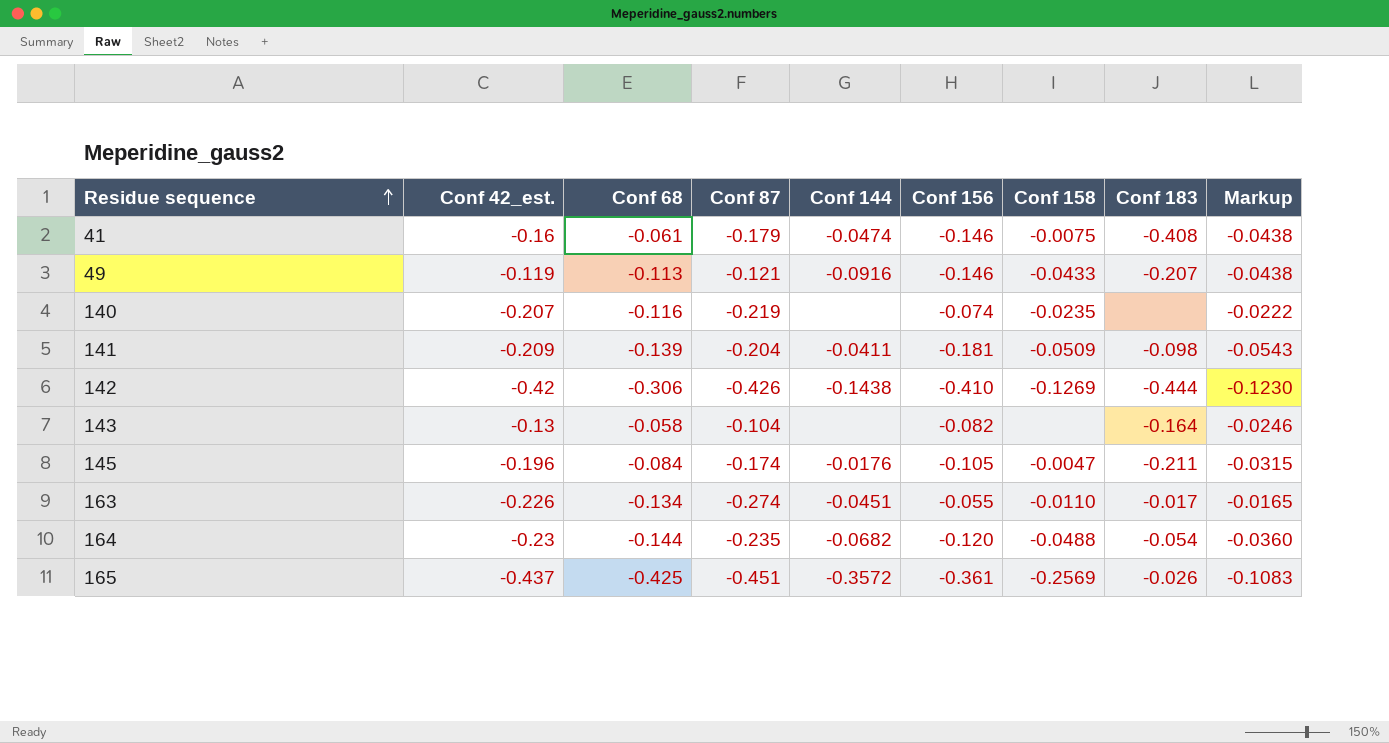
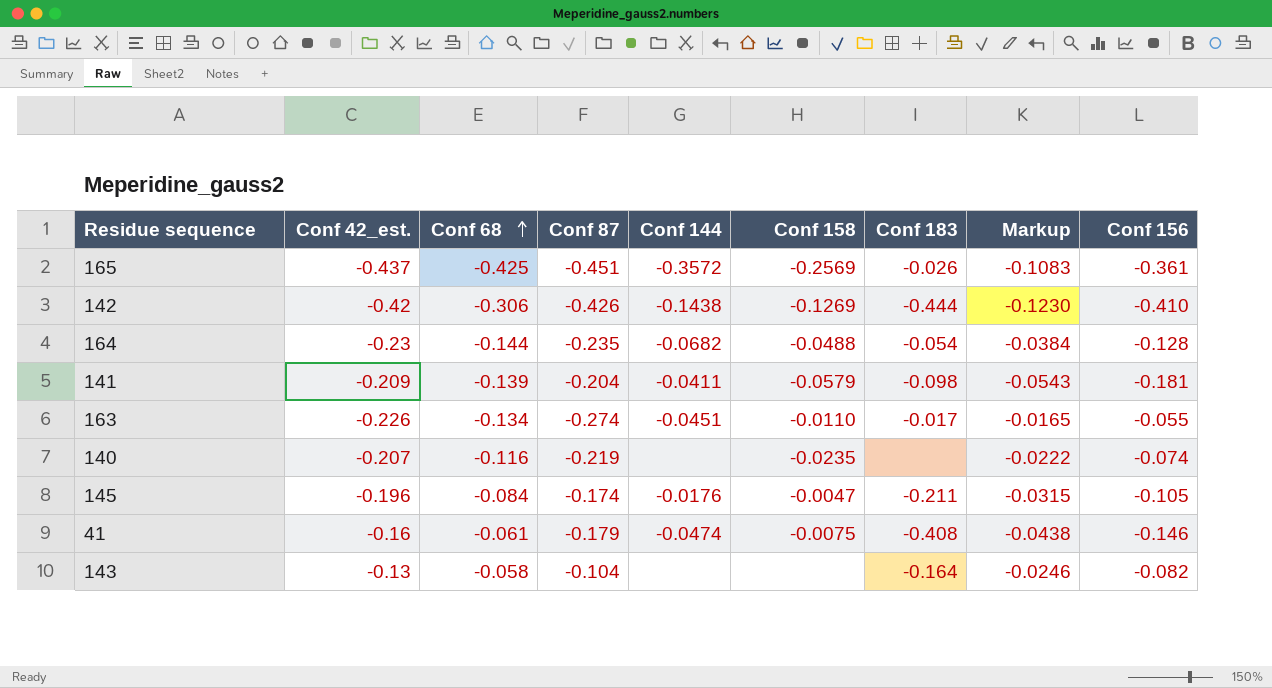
row order: Residue sequence ascending -> Conf 68 ascending
column Conf 156 | position: 6 -> 9
row 49: -0.119 | -0.113 | -0.121 | -0.0916 | -0.146 | -0.0433 | -0.207 | -0.0438 -> none
164 | Markup: -0.0360 -> -0.0384
164 | Conf 156: -0.120 -> -0.128
141 | Conf 158: -0.0509 -> -0.0579

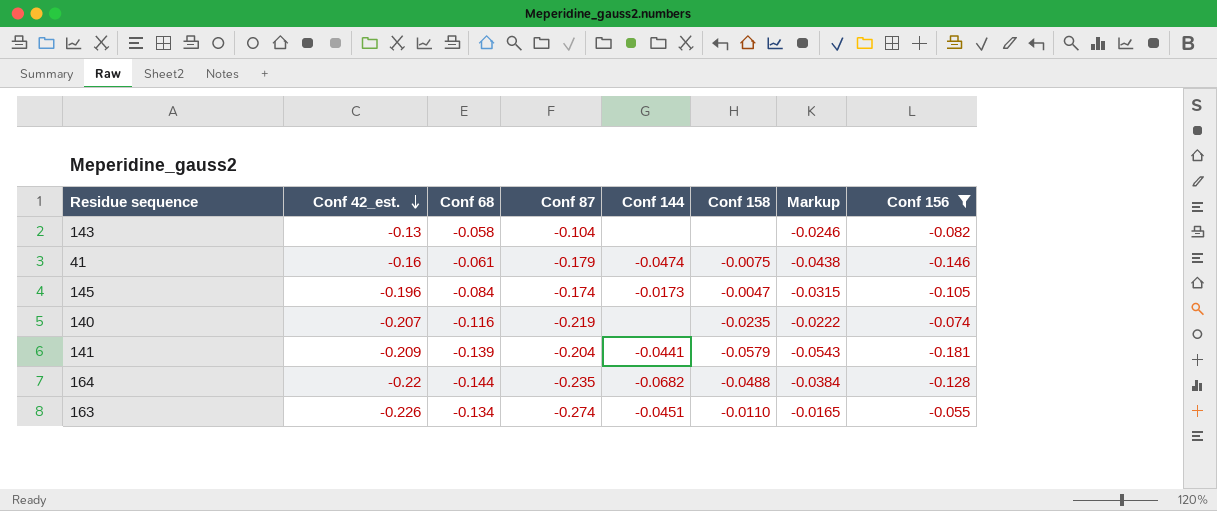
filter: none -> Conf 156 >= -0.181
row order: Conf 68 ascending -> Conf 42_est. descending
column Conf 183 | position: 7 -> none
145 | Conf 144: -0.0176 -> -0.0173
141 | Conf 144: -0.0411 -> -0.0441
164 | Conf 42_est.: -0.23 -> -0.22

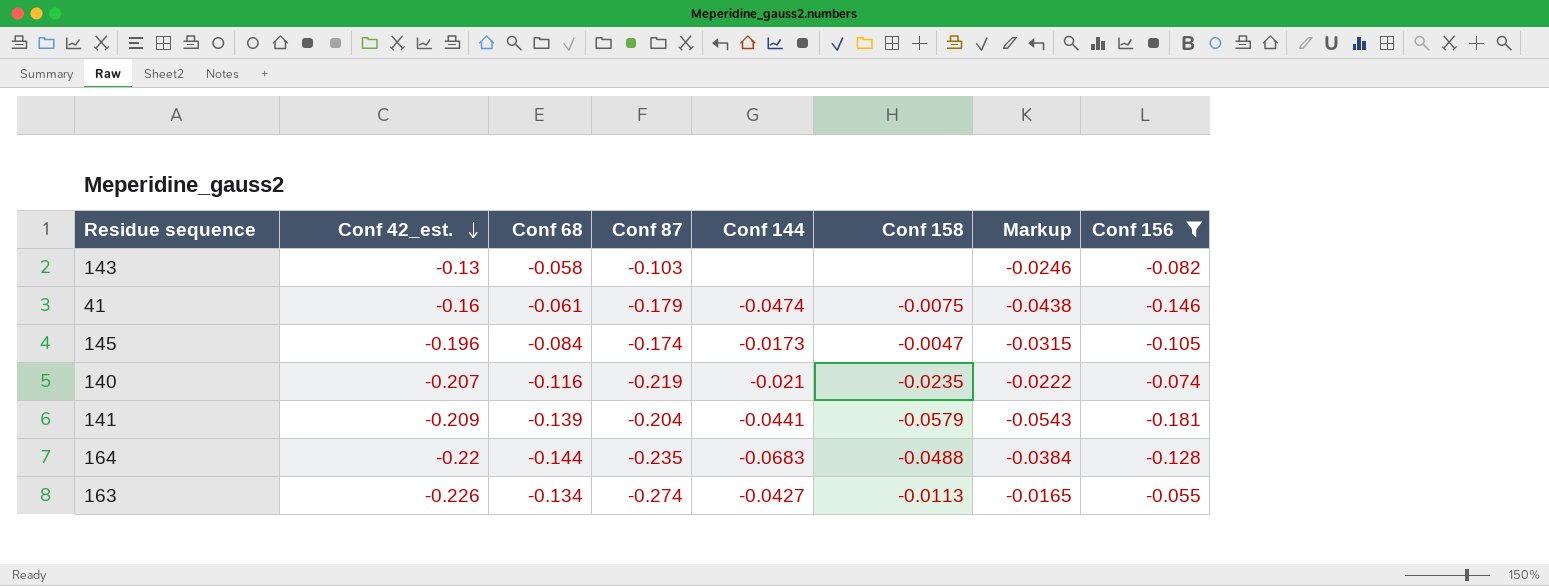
143 | Conf 87: -0.104 -> -0.103
140 | Conf 144: none -> -0.021
164 | Conf 144: -0.0682 -> -0.0683
163 | Conf 144: -0.0451 -> -0.0427
163 | Conf 158: -0.0110 -> -0.0113

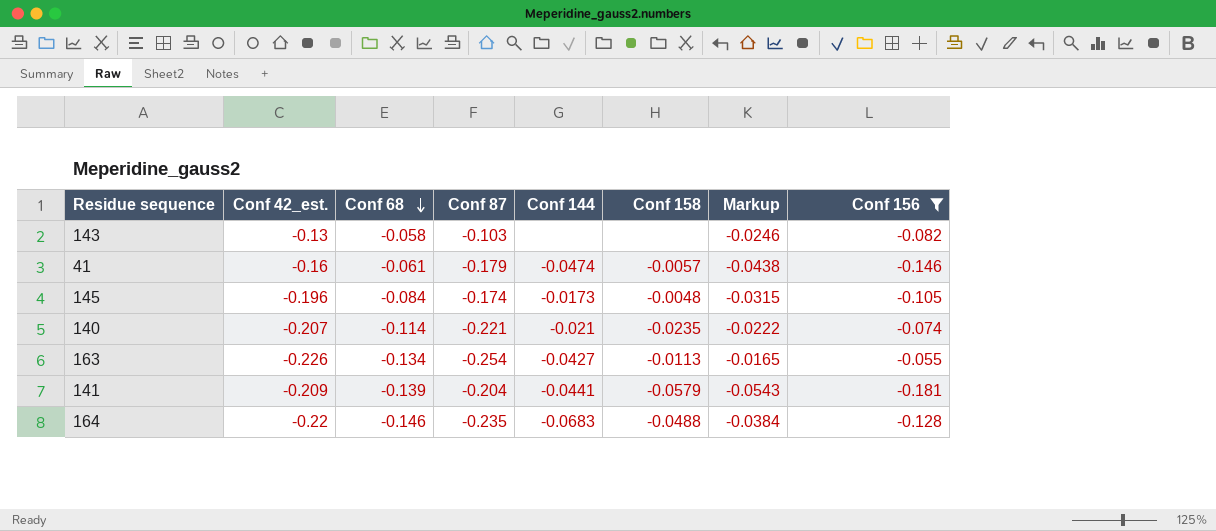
row order: Conf 42_est. descending -> Conf 68 descending
41 | Conf 158: -0.0075 -> -0.0057
145 | Conf 158: -0.0047 -> -0.0048
140 | Conf 68: -0.116 -> -0.114
140 | Conf 87: -0.219 -> -0.221
163 | Conf 87: -0.274 -> -0.254
164 | Conf 68: -0.144 -> -0.146

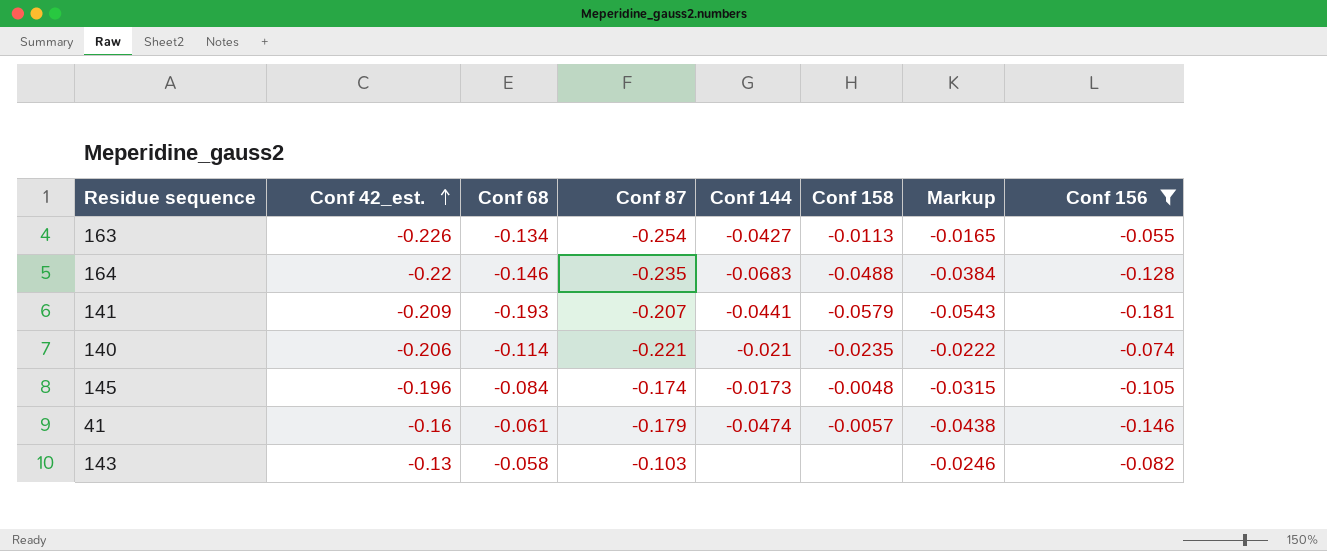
row order: Conf 68 descending -> Conf 42_est. ascending
141 | Conf 68: -0.139 -> -0.193
141 | Conf 87: -0.204 -> -0.207
140 | Conf 42_est.: -0.207 -> -0.206

